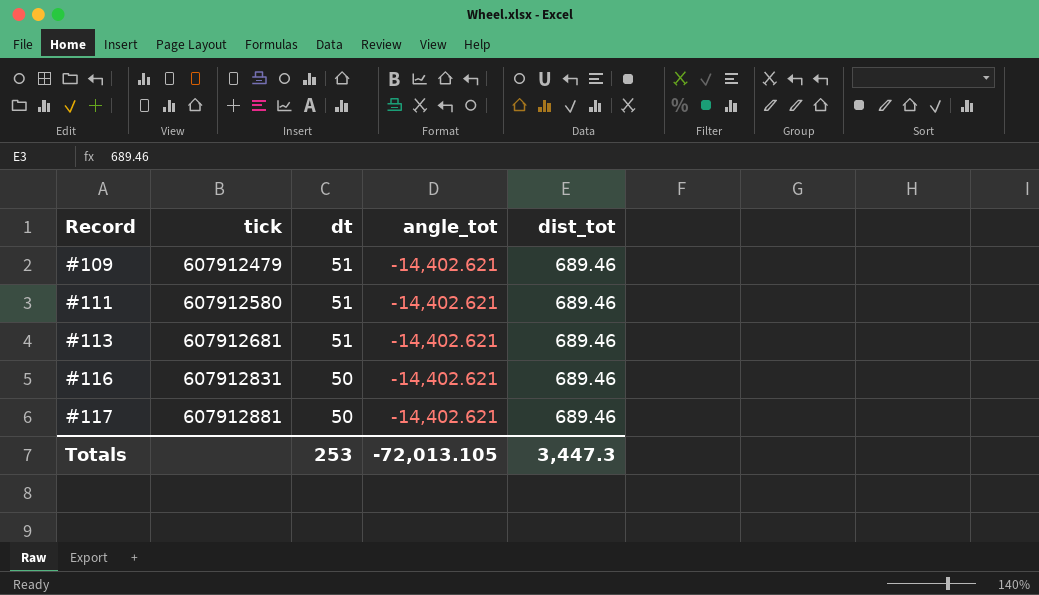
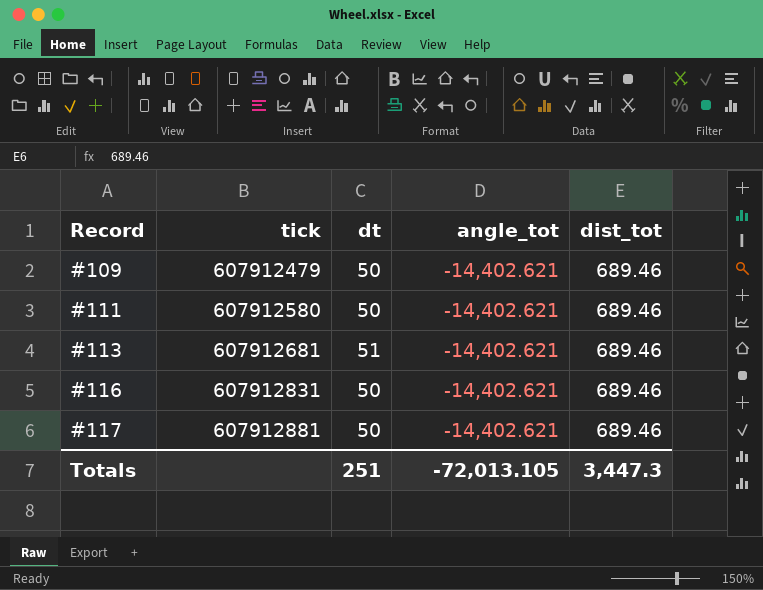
#109 | dt: 51 -> 50
#111 | dt: 51 -> 50
Totals | dt: 253 -> 251

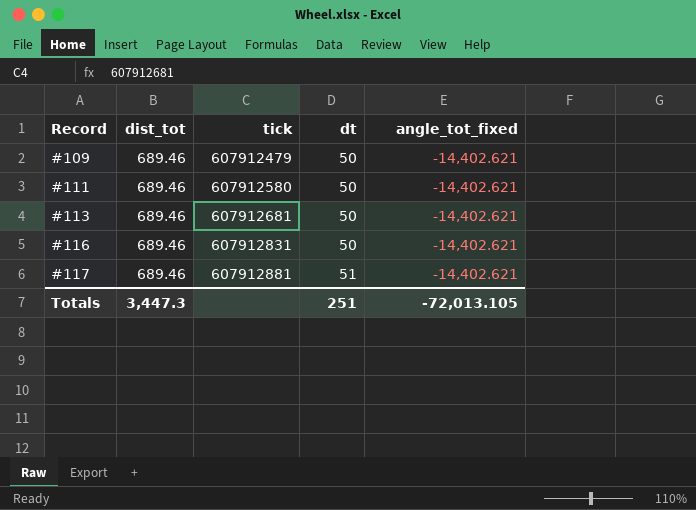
column dist_tot | position: 5 -> 2
column name: angle_tot -> angle_tot_fixed
#113 | dt: 51 -> 50
#117 | dt: 50 -> 51

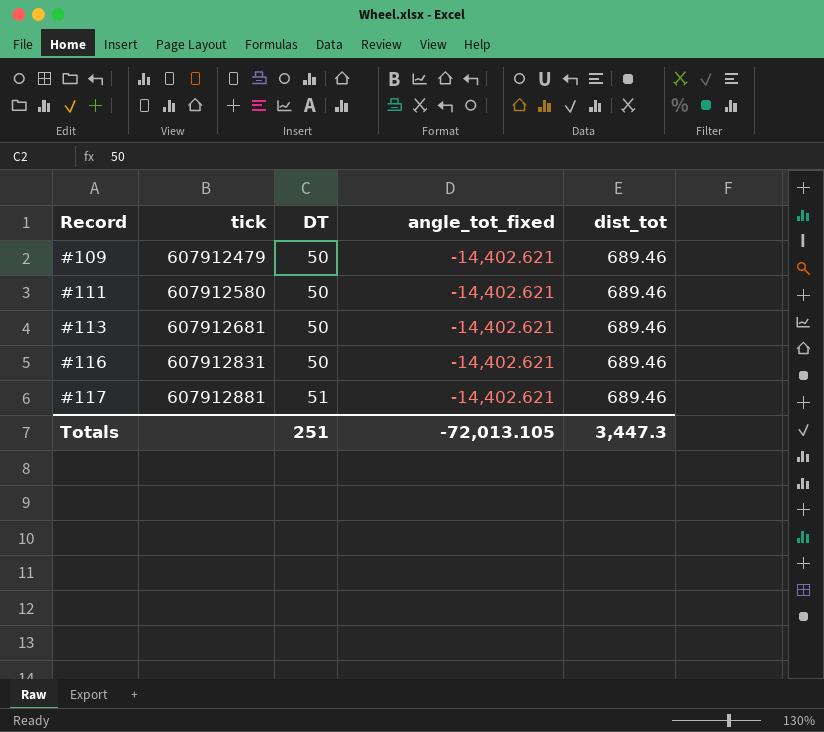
column name: dt -> DT
column dist_tot | position: 2 -> 5

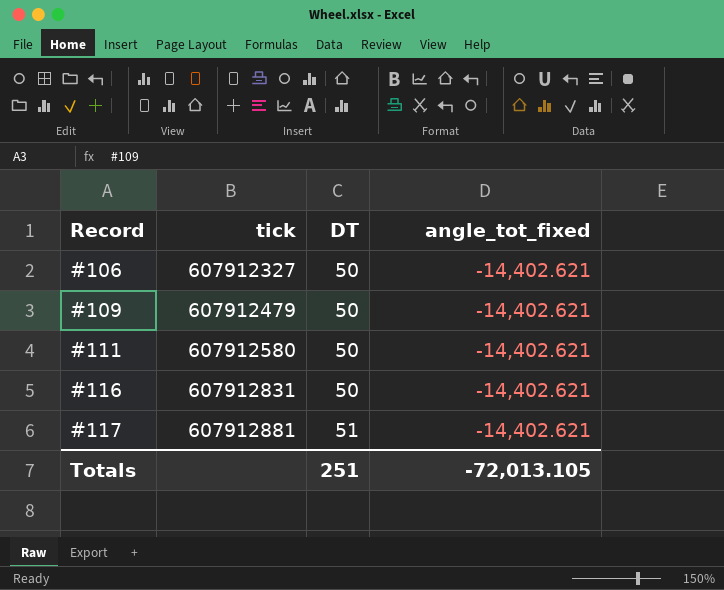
column dist_tot | position: 5 -> none
row #113: 607912681 | 50 | -14,402.621 | 689.46 -> none
row #106: none -> 607912327 | 50 | -14,402.621

